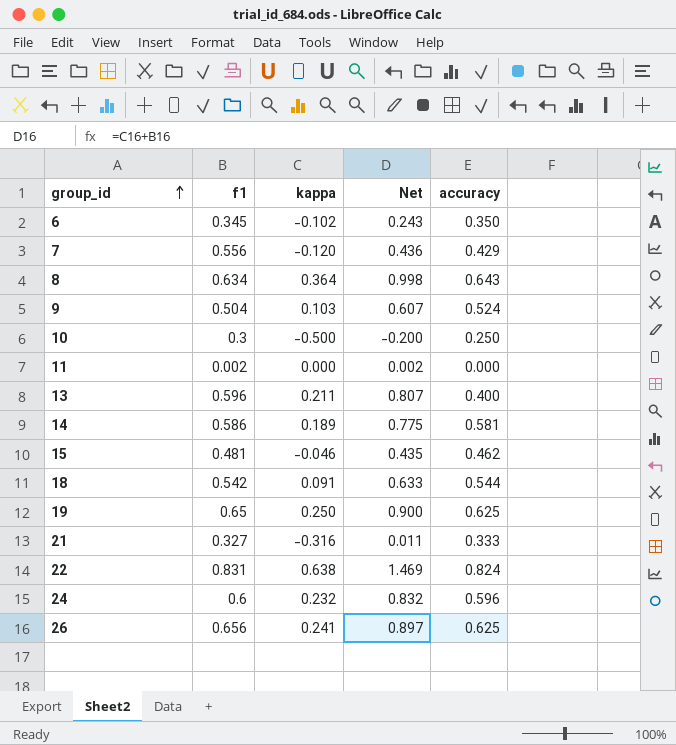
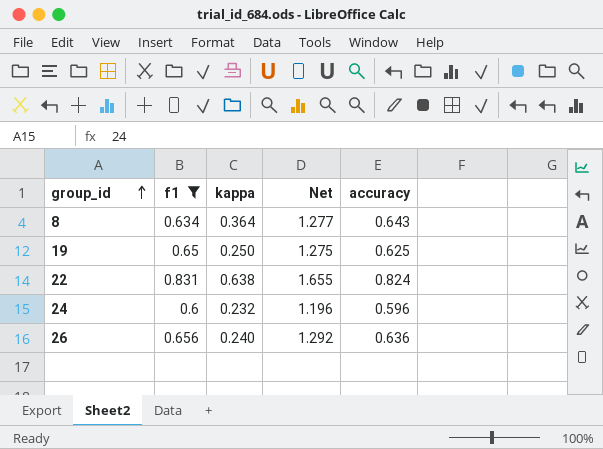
filter: none -> f1 >= 0.6
column Net | formula: [f1] + [kappa] -> [f1] + [accuracy]
26 | kappa: 0.241 -> 0.240
26 | accuracy: 0.625 -> 0.636

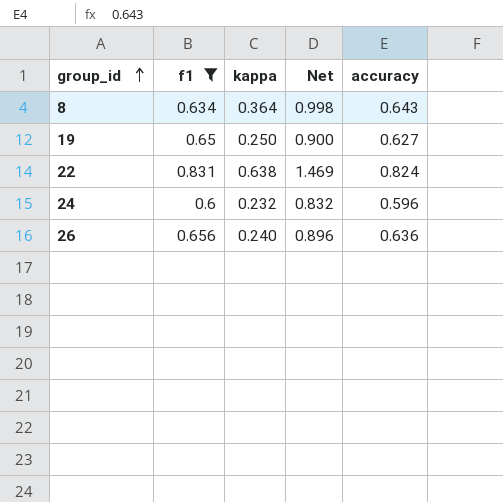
column Net | formula: [f1] + [accuracy] -> [f1] + [kappa]
19 | accuracy: 0.625 -> 0.627

